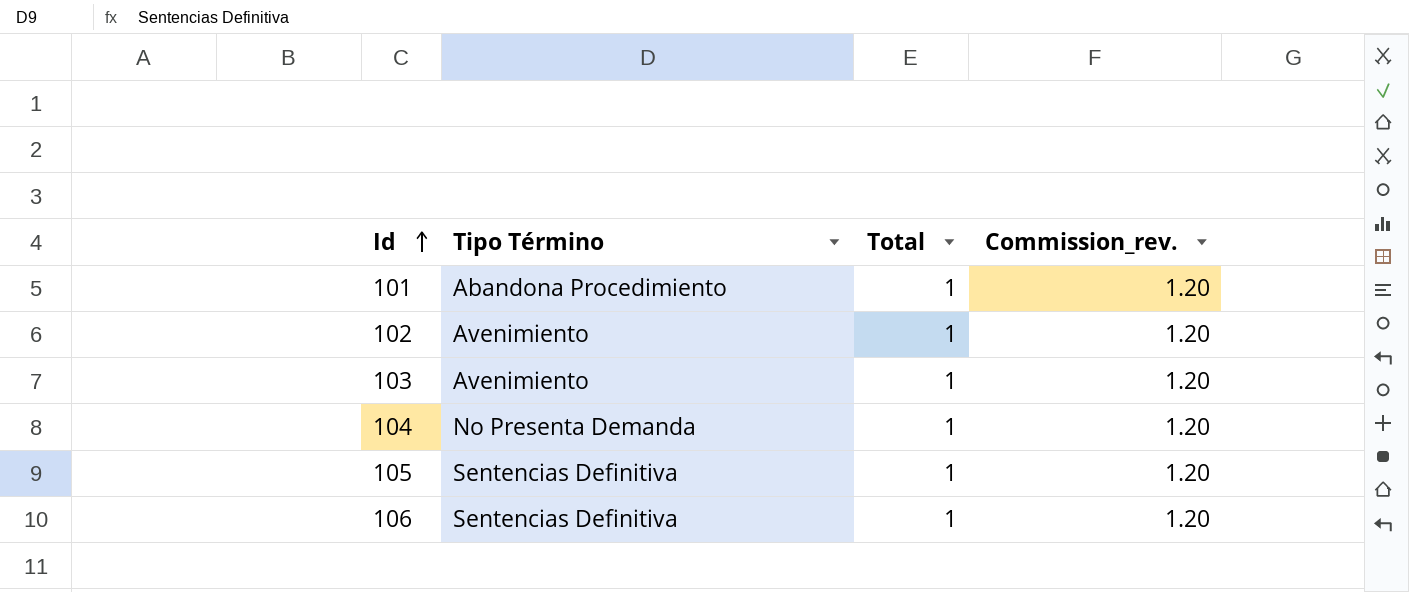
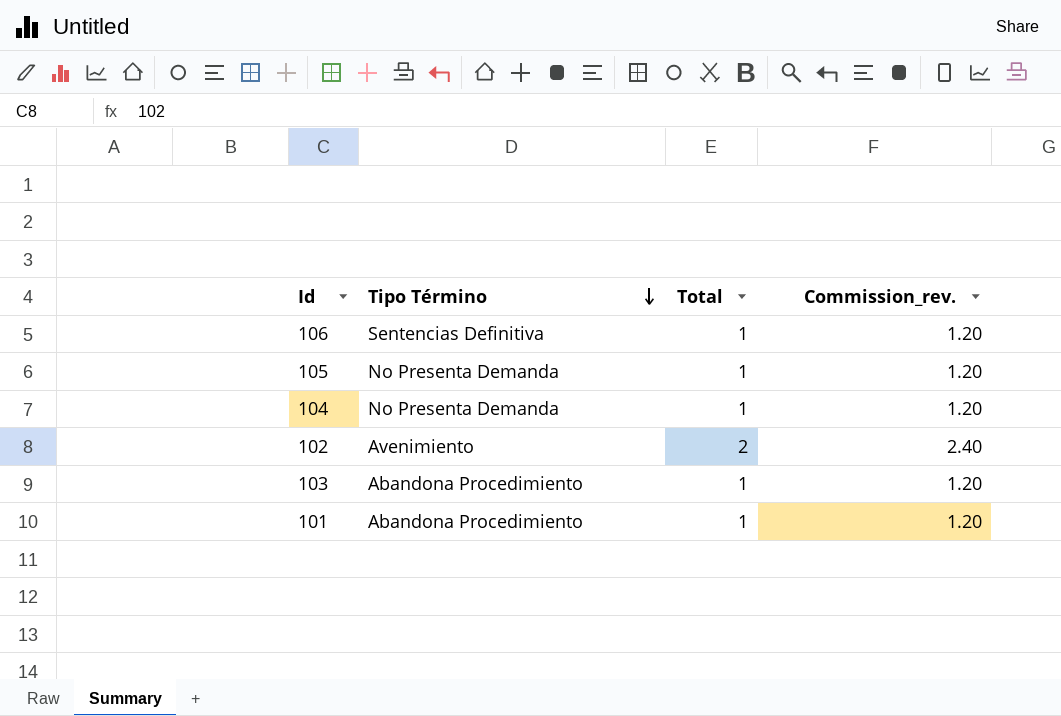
row order: Id ascending -> Tipo Término descending
105 | Tipo Término: Sentencias Definitiva -> No Presenta Demanda
102 | Total: 1 -> 2
102 | Commission_rev.: 1.20 -> 2.40
103 | Tipo Término: Avenimiento -> Abandona Procedimiento

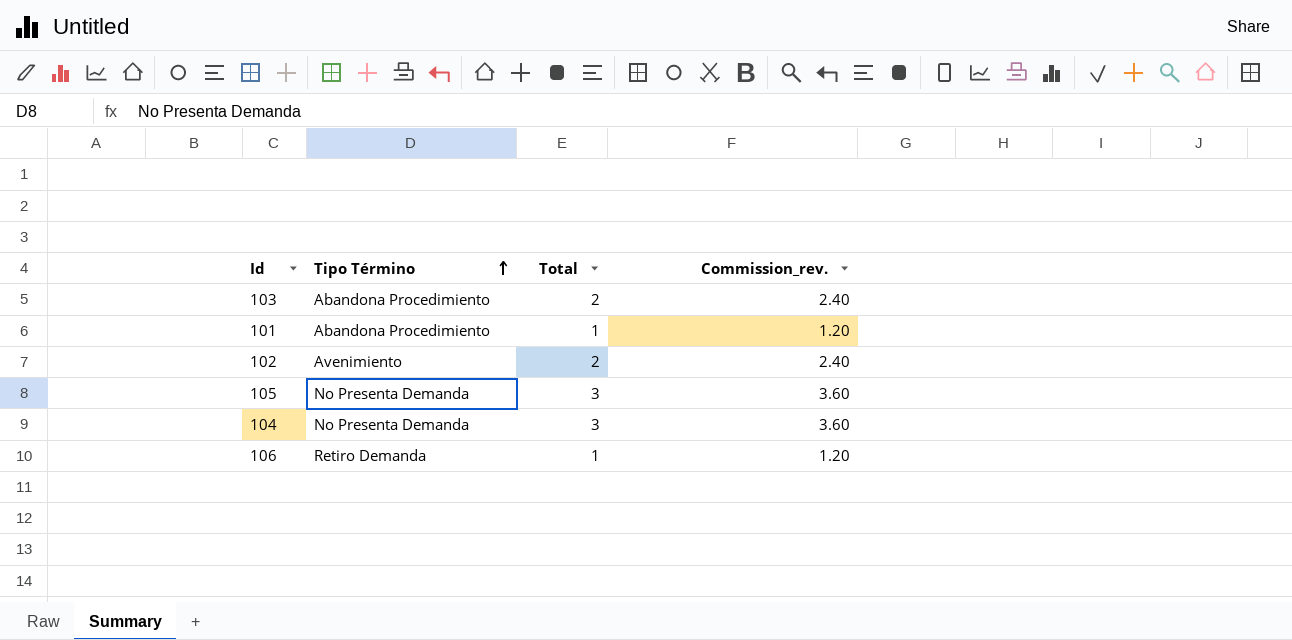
row order: Tipo Término descending -> Tipo Término ascending
103 | Total: 1 -> 2
103 | Commission_rev.: 1.20 -> 2.40
105 | Total: 1 -> 3
105 | Commission_rev.: 1.20 -> 3.60
104 | Total: 1 -> 3
104 | Commission_rev.: 1.20 -> 3.60
106 | Tipo Término: Sentencias Definitiva -> Retiro Demanda

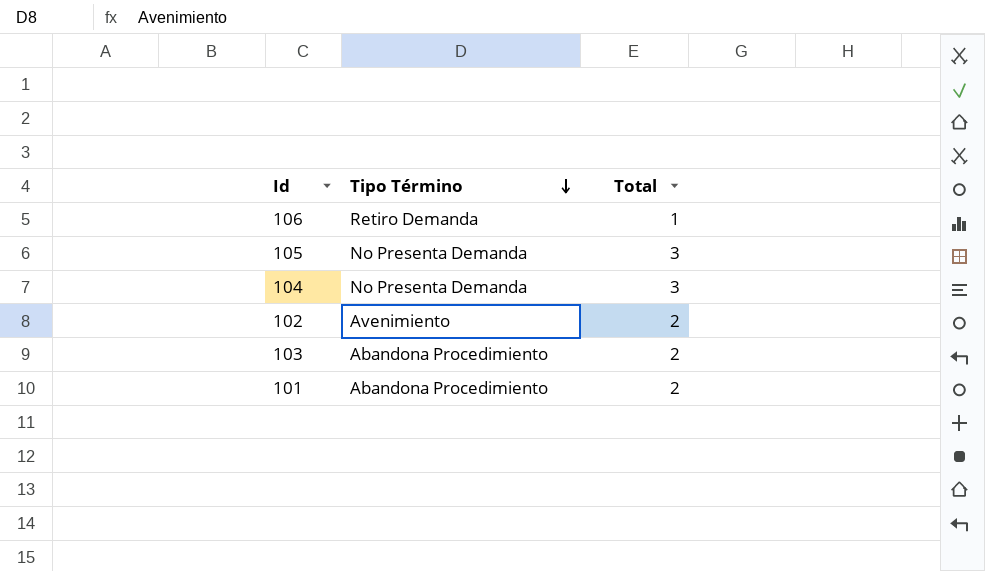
row order: Tipo Término ascending -> Tipo Término descending
column Commission_rev. | formula: [Total] * 1.2 -> none
101 | Total: 1 -> 2

